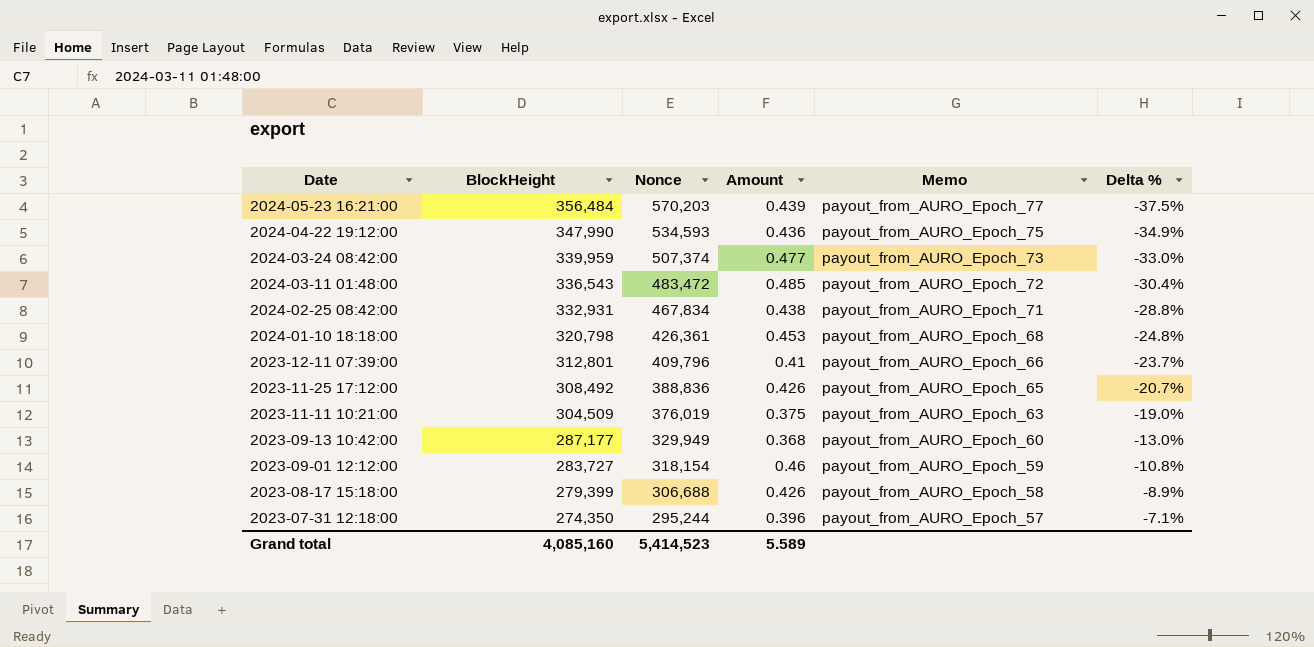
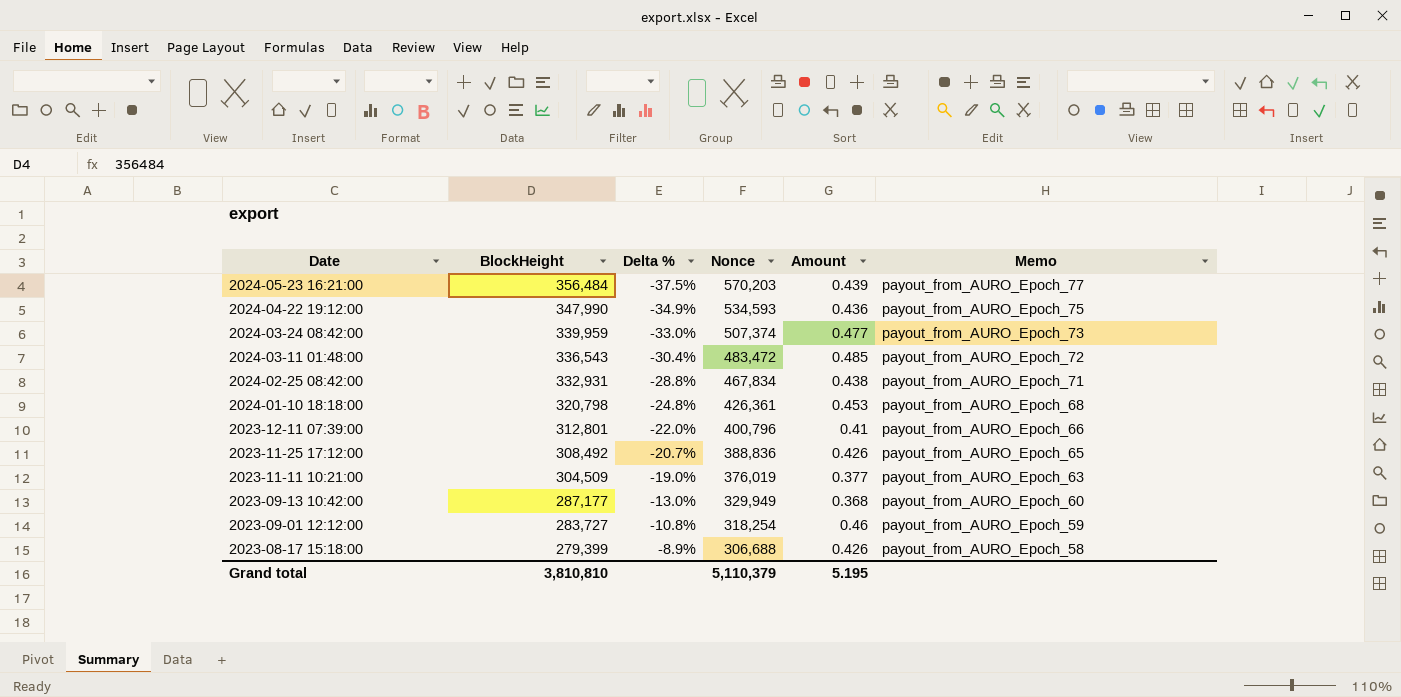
column Delta % | position: 6 -> 3
row 2023-07-31 12:18:00: 274,350 | 295,244 | 0.396 | payout_from_AURO_Epoch_57 | -7.1% -> none
2023-12-11 07:39:00 | Delta %: -23.7% -> -22.0%
2023-12-11 07:39:00 | Nonce: 409,796 -> 400,796
2023-11-11 10:21:00 | Amount: 0.375 -> 0.377
2023-09-01 12:12:00 | Nonce: 318,154 -> 318,254
Grand total | BlockHeight: 4,085,160 -> 3,810,810
Grand total | Nonce: 5,414,523 -> 5,110,379
Grand total | Amount: 5.589 -> 5.195

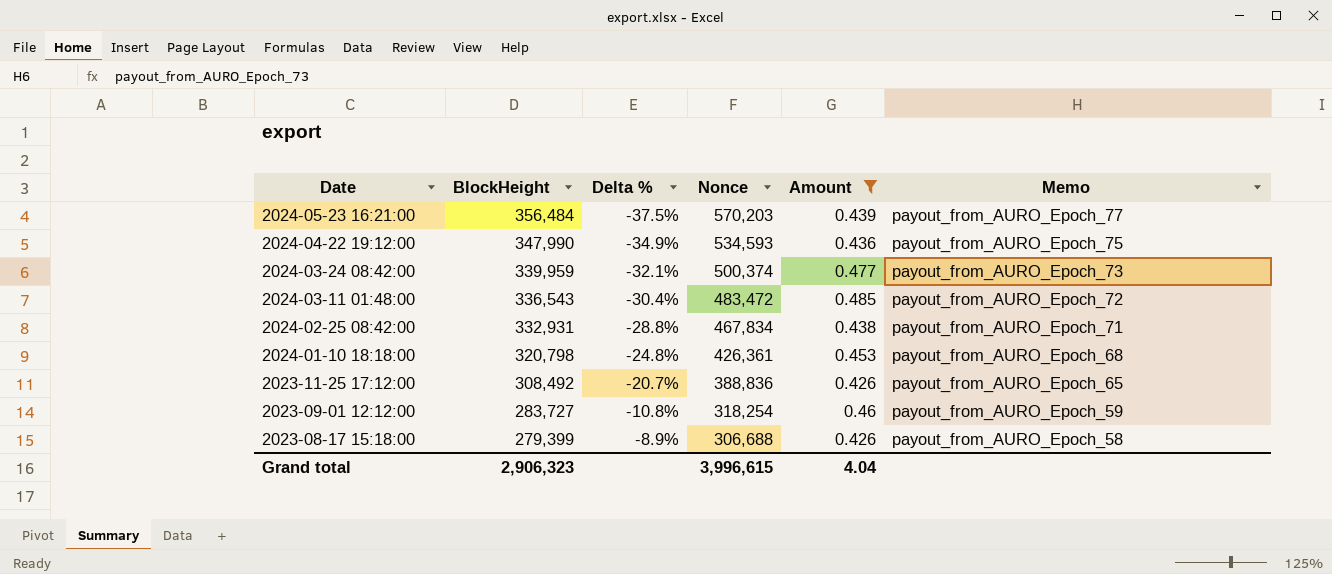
filter: none -> Amount >= 0.426
2024-03-24 08:42:00 | Delta %: -33.0% -> -32.1%
2024-03-24 08:42:00 | Nonce: 507,374 -> 500,374
Grand total | BlockHeight: 3,810,810 -> 2,906,323
Grand total | Nonce: 5,110,379 -> 3,996,615
Grand total | Amount: 5.195 -> 4.04

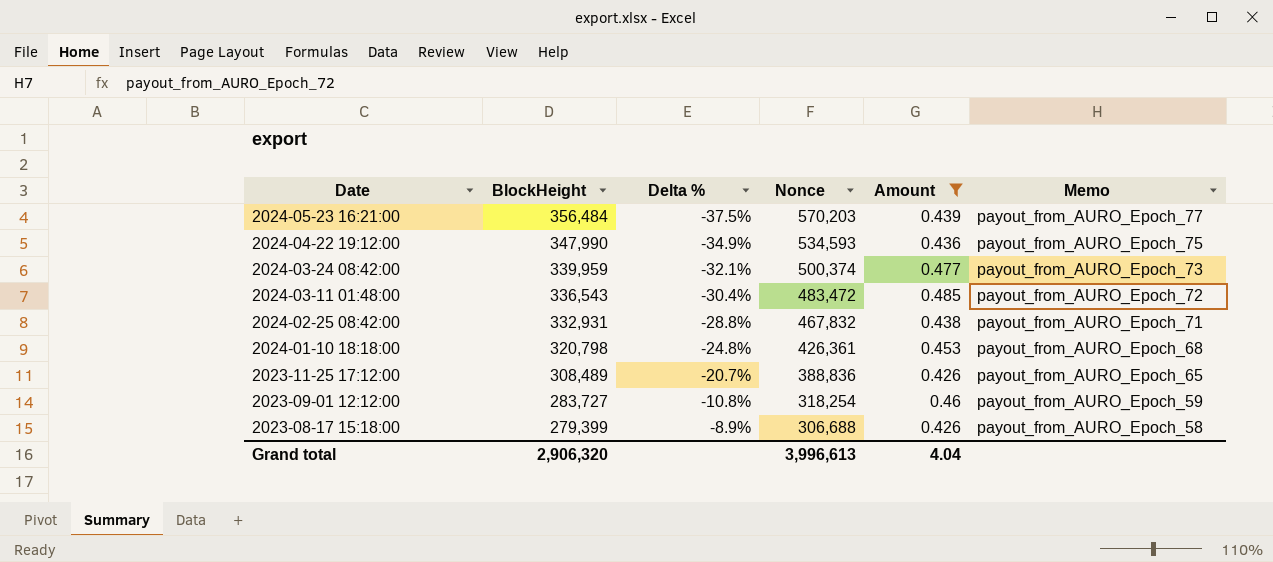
2024-02-25 08:42:00 | Nonce: 467,834 -> 467,832
2023-11-25 17:12:00 | BlockHeight: 308,492 -> 308,489
Grand total | BlockHeight: 2,906,323 -> 2,906,320
Grand total | Nonce: 3,996,615 -> 3,996,613

